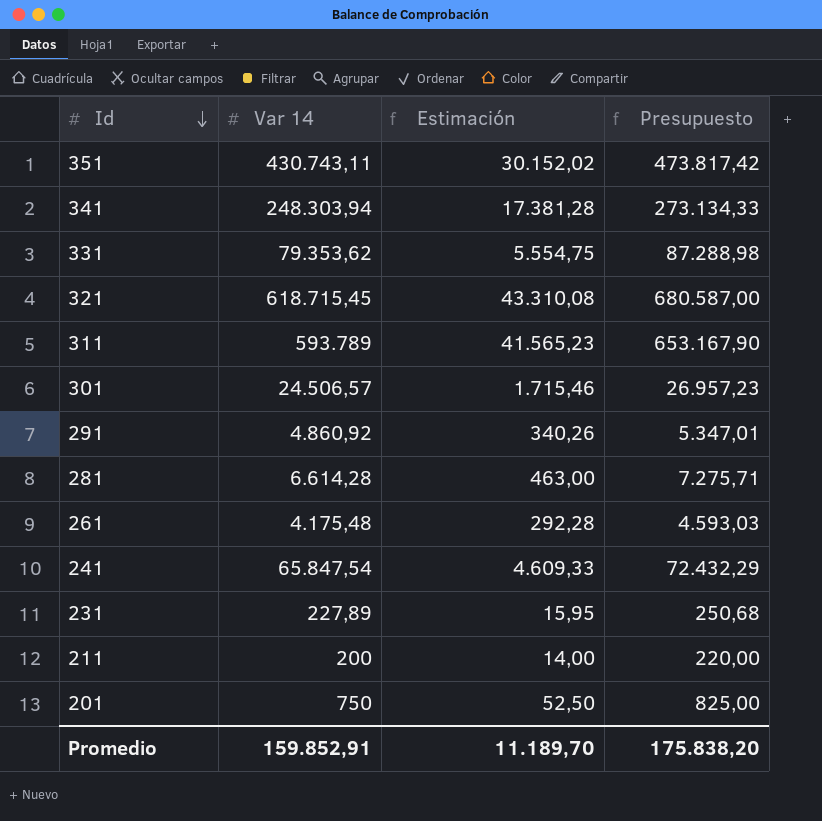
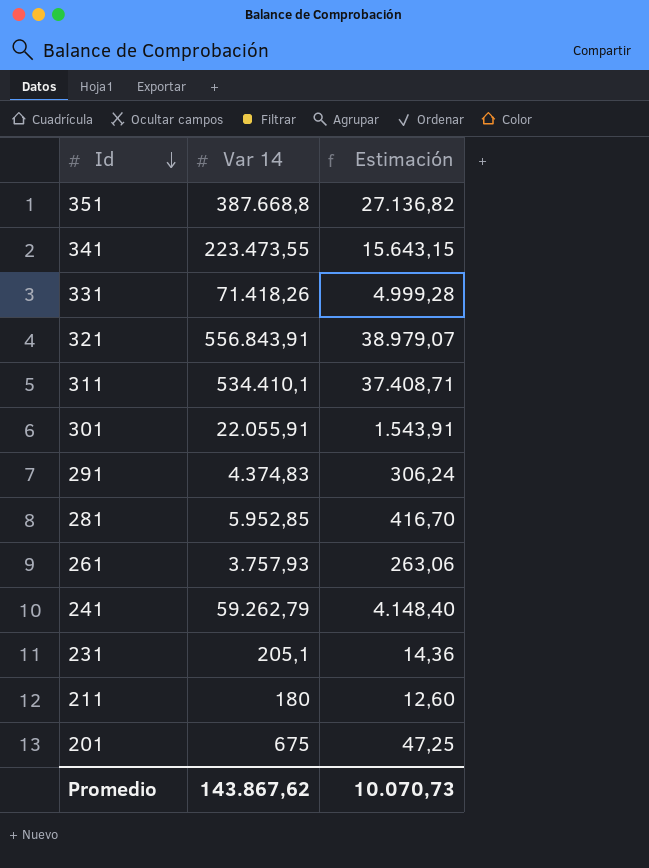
column Presupuesto | formula: [Var 14] * 1,1 -> none
351 | Var 14: 430.743,11 -> 387.668,8
351 | Estimación: 30.152,02 -> 27.136,82
341 | Var 14: 248.303,94 -> 223.473,55
341 | Estimación: 17.381,28 -> 15.643,15
331 | Var 14: 79.353,62 -> 71.418,26
331 | Estimación: 5.554,75 -> 4.999,28
321 | Var 14: 618.715,45 -> 556.843,91
321 | Estimación: 43.310,08 -> 38.979,07
311 | Var 14: 593.789 -> 534.410,1
311 | Estimación: 41.565,23 -> 37.408,71
301 | Var 14: 24.506,57 -> 22.055,91
301 | Estimación: 1.715,46 -> 1.543,91
291 | Var 14: 4.860,92 -> 4.374,83
291 | Estimación: 340,26 -> 306,24
281 | Var 14: 6.614,28 -> 5.952,85
281 | Estimación: 463,00 -> 416,70
261 | Var 14: 4.175,48 -> 3.757,93
261 | Estimación: 292,28 -> 263,06
241 | Var 14: 65.847,54 -> 59.262,79
241 | Estimación: 4.609,33 -> 4.148,40
231 | Var 14: 227,89 -> 205,1
231 | Estimación: 15,95 -> 14,36
211 | Var 14: 200 -> 180
211 | Estimación: 14,00 -> 12,60
201 | Var 14: 750 -> 675
201 | Estimación: 52,50 -> 47,25
Promedio | Var 14: 159.852,91 -> 143.867,62
Promedio | Estimación: 11.189,70 -> 10.070,73

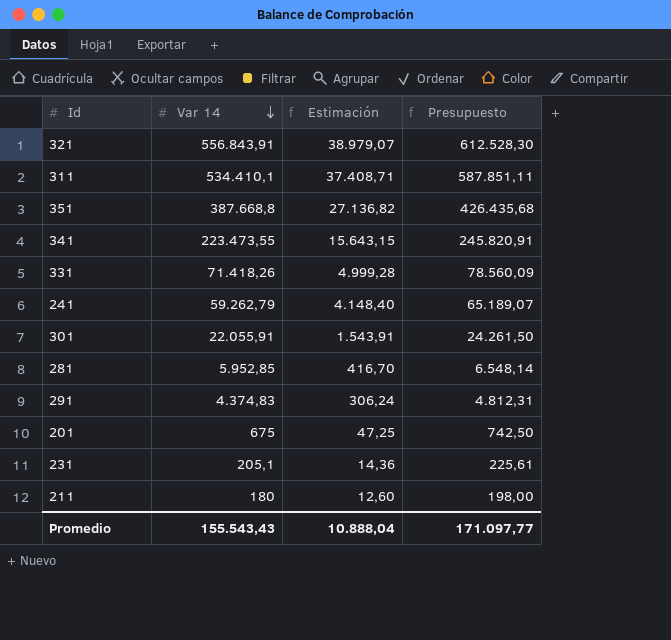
row order: Id descending -> Var 14 descending
column Presupuesto | formula: none -> [Var 14] * 1,1
row 261: 3.757,93 | 263,06 -> none
Promedio | Var 14: 143.867,62 -> 155.543,43
Promedio | Estimación: 10.070,73 -> 10.888,04

